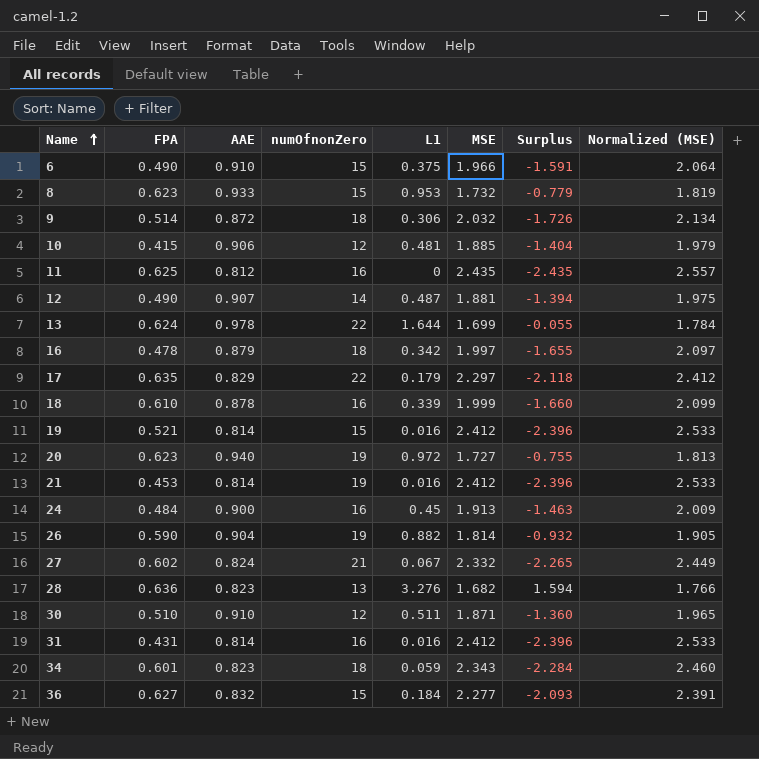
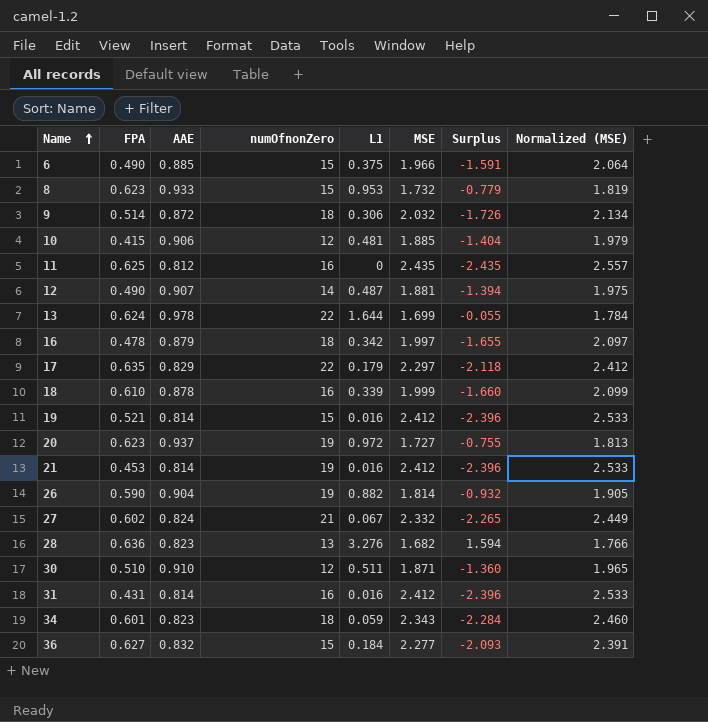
row 24: 0.484 | 0.900 | 16 | 0.45 | 1.913 | -1.463 | 2.009 -> none
6 | AAE: 0.910 -> 0.885
20 | AAE: 0.940 -> 0.937

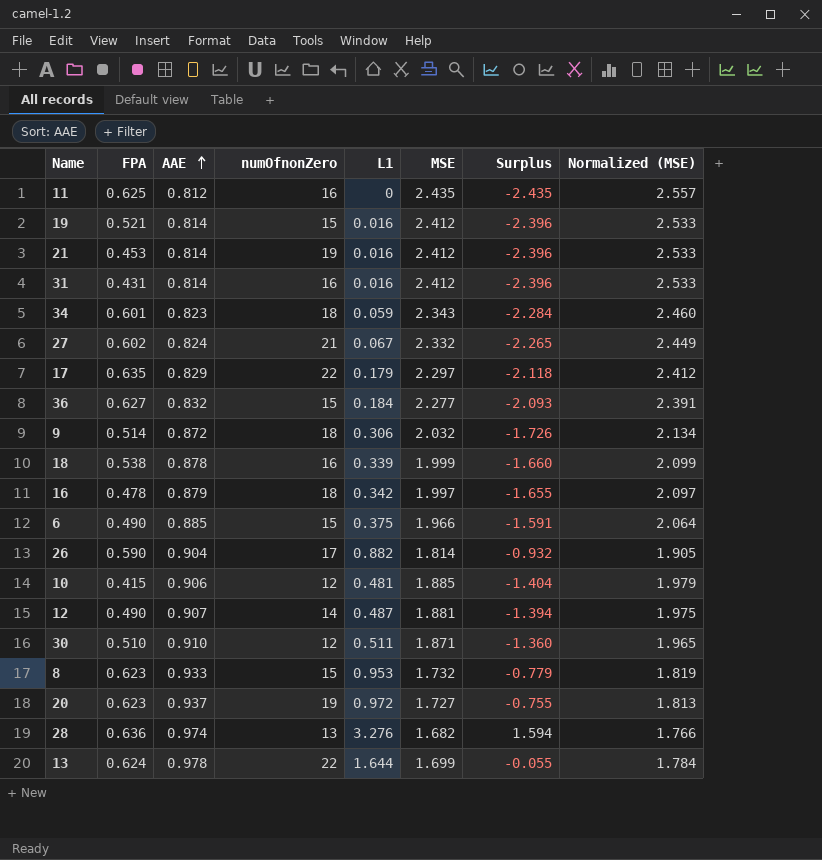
row order: Name ascending -> AAE ascending
18 | FPA: 0.610 -> 0.538
26 | numOfnonZero: 19 -> 17
28 | AAE: 0.823 -> 0.974

